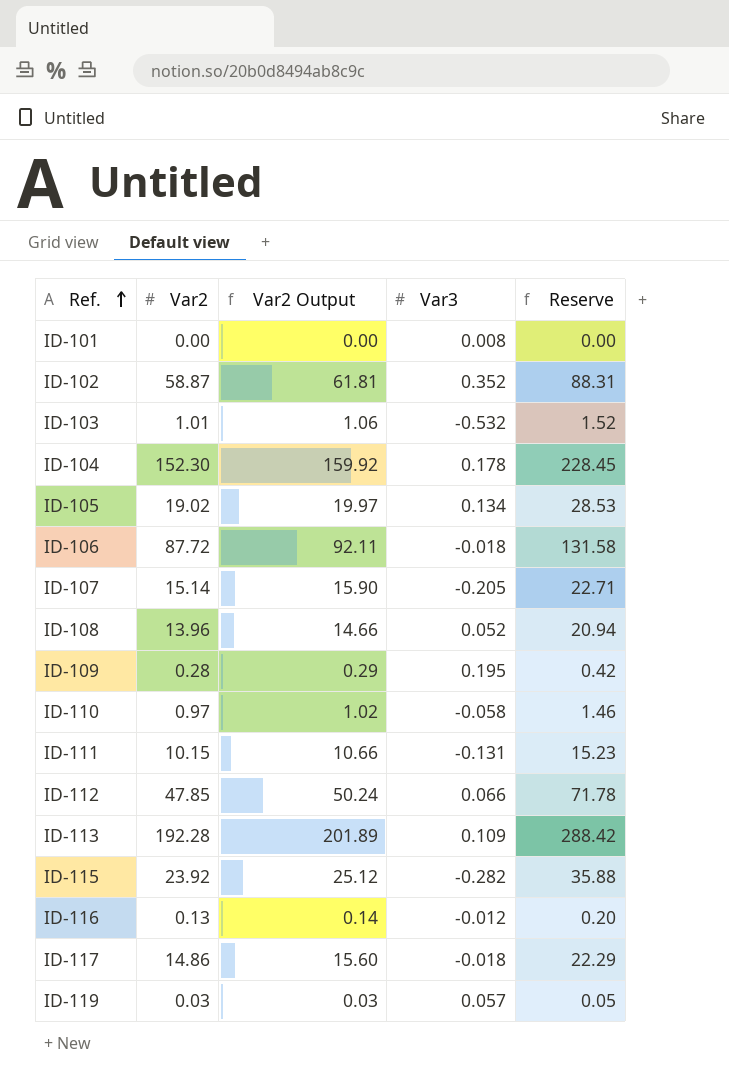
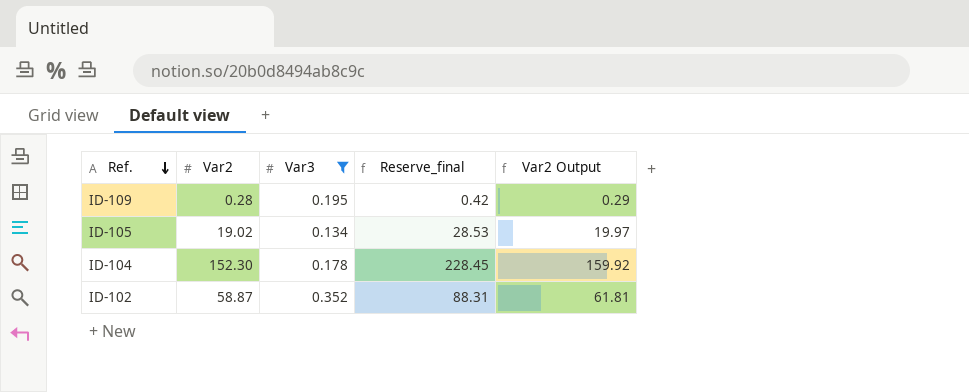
filter: none -> Var3 >= 0.134
row order: Ref. ascending -> Ref. descending
column name: Reserve -> Reserve_final
column Var2 Output | position: 3 -> 5

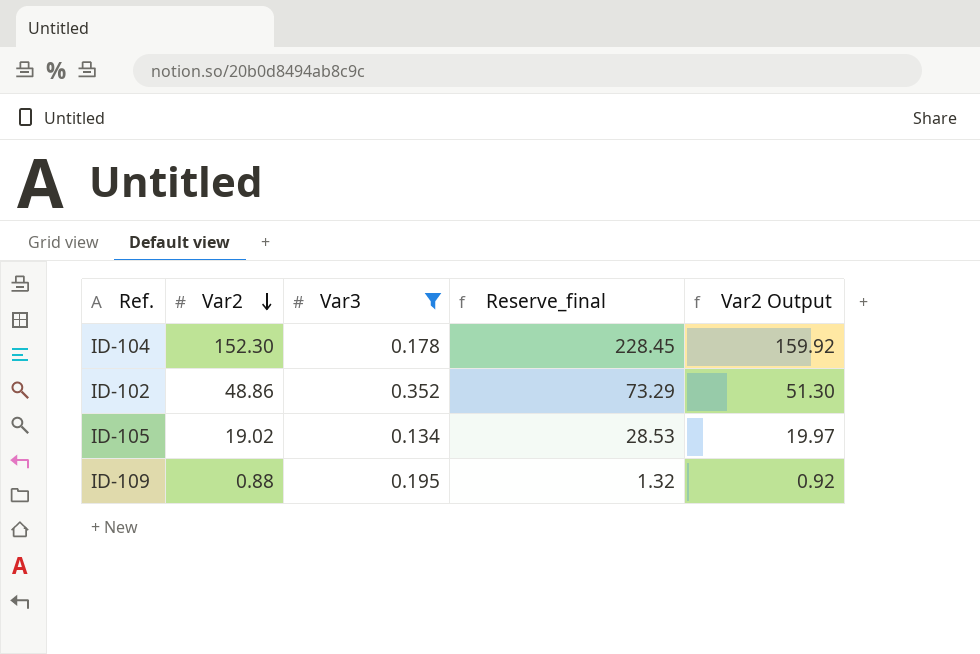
row order: Ref. descending -> Var2 descending
ID-102 | Var2: 58.87 -> 48.86
ID-102 | Reserve_final: 88.31 -> 73.29
ID-102 | Var2 Output: 61.81 -> 51.30
ID-109 | Var2: 0.28 -> 0.88
ID-109 | Reserve_final: 0.42 -> 1.32
ID-109 | Var2 Output: 0.29 -> 0.92

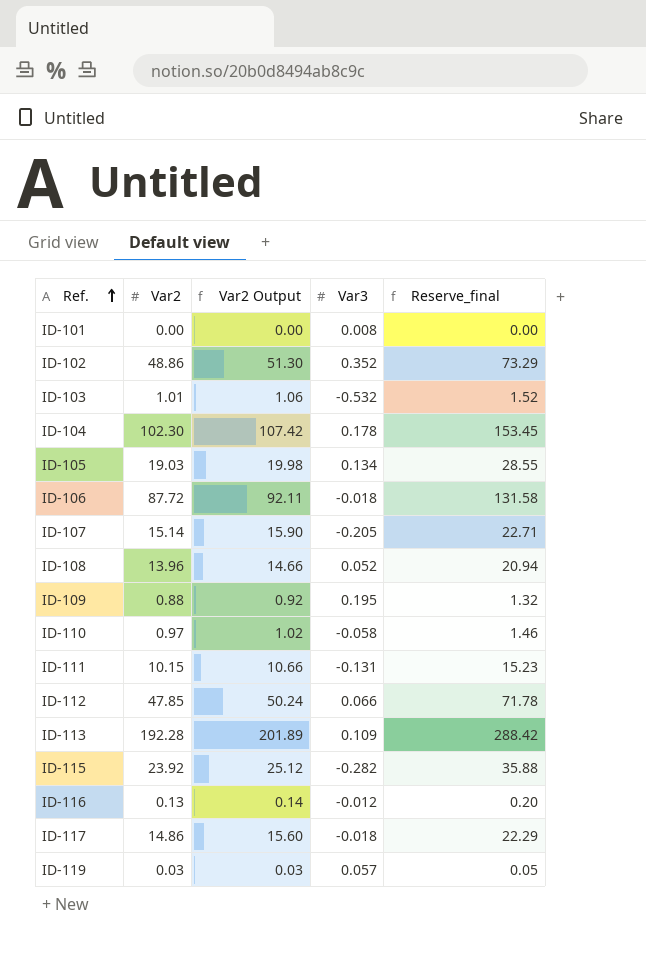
filter: Var3 >= 0.134 -> none
row order: Var2 descending -> Ref. ascending
column Var2 Output | position: 5 -> 3
ID-104 | Var2: 152.30 -> 102.30
ID-104 | Var2 Output: 159.92 -> 107.42
ID-104 | Reserve_final: 228.45 -> 153.45
ID-105 | Var2: 19.02 -> 19.03
ID-105 | Var2 Output: 19.97 -> 19.98
ID-105 | Reserve_final: 28.53 -> 28.55

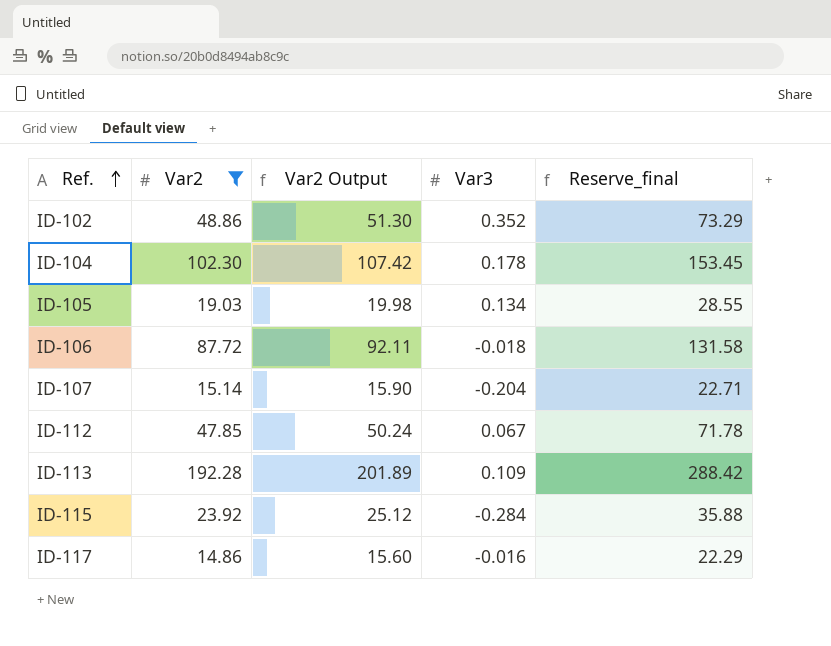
filter: none -> Var2 >= 14.86
ID-107 | Var3: -0.205 -> -0.204
ID-112 | Var3: 0.066 -> 0.067
ID-115 | Var3: -0.282 -> -0.284
ID-117 | Var3: -0.018 -> -0.016

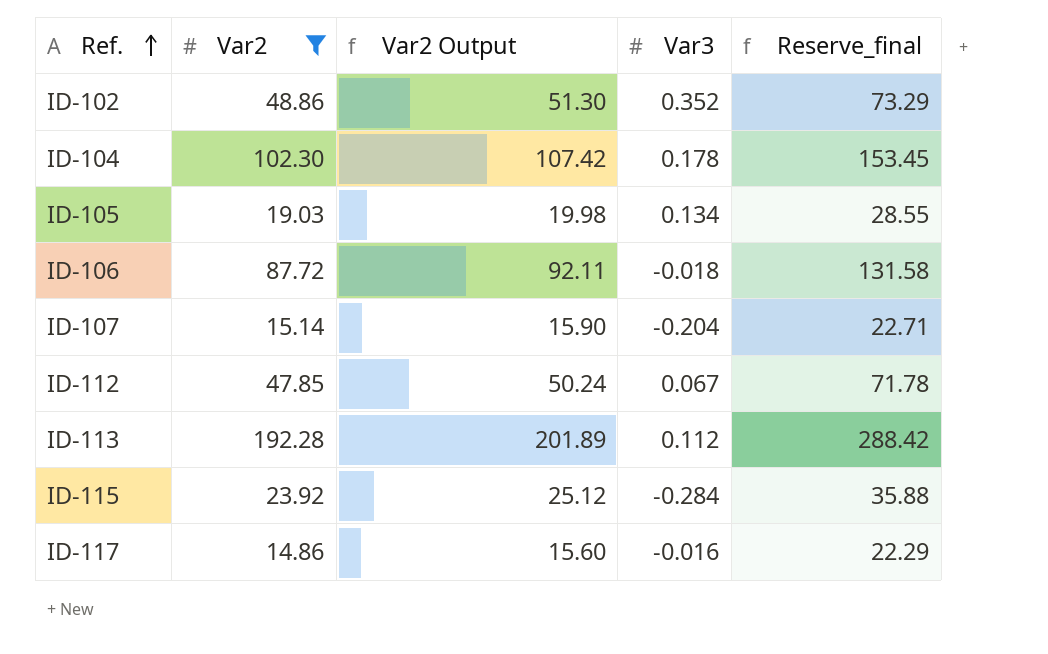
ID-113 | Var3: 0.109 -> 0.112

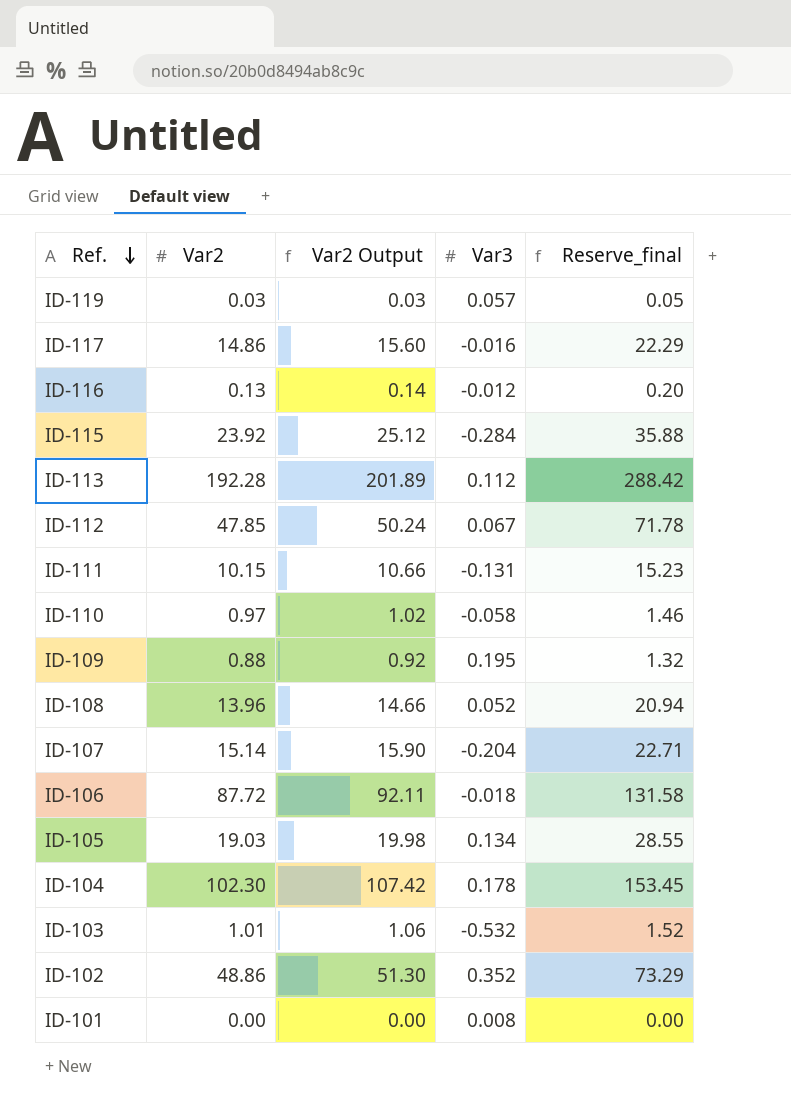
filter: Var2 >= 14.86 -> none
row order: Ref. ascending -> Ref. descending

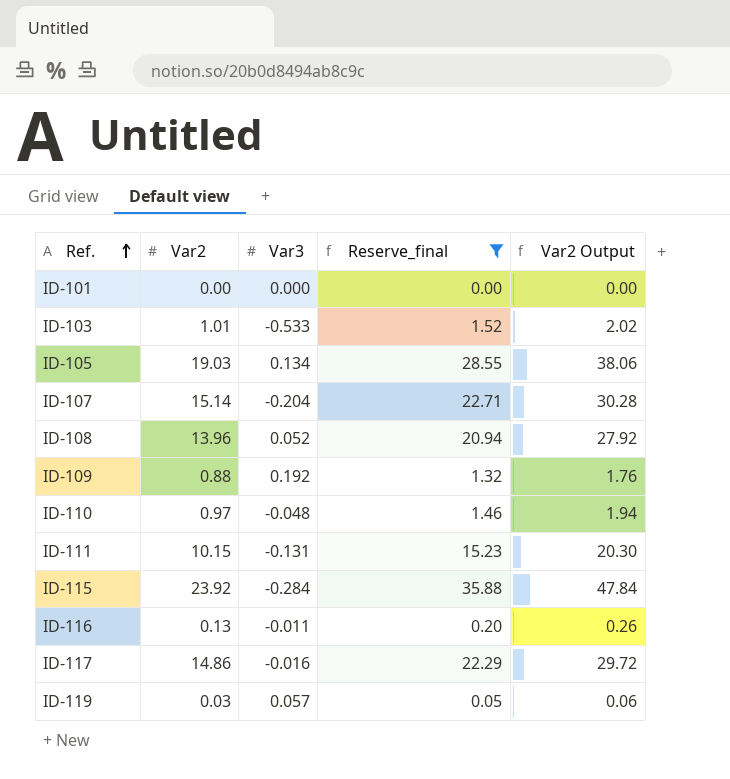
filter: none -> Reserve_final <= 35.88
row order: Ref. descending -> Ref. ascending
column Var2 Output | formula: [Var2] * 1.05 -> [Var2] * 2
column Var2 Output | position: 3 -> 5
ID-101 | Var3: 0.008 -> 0.000
ID-103 | Var3: -0.532 -> -0.533
ID-109 | Var3: 0.195 -> 0.192
ID-110 | Var3: -0.058 -> -0.048
ID-116 | Var3: -0.012 -> -0.011

